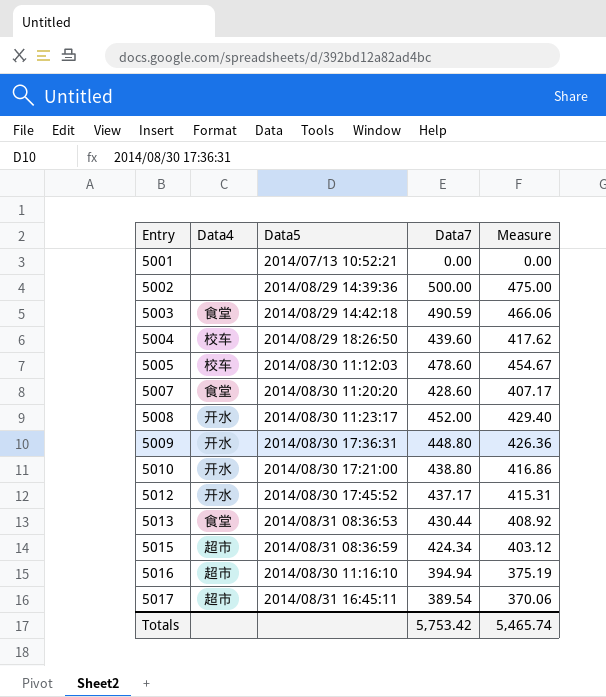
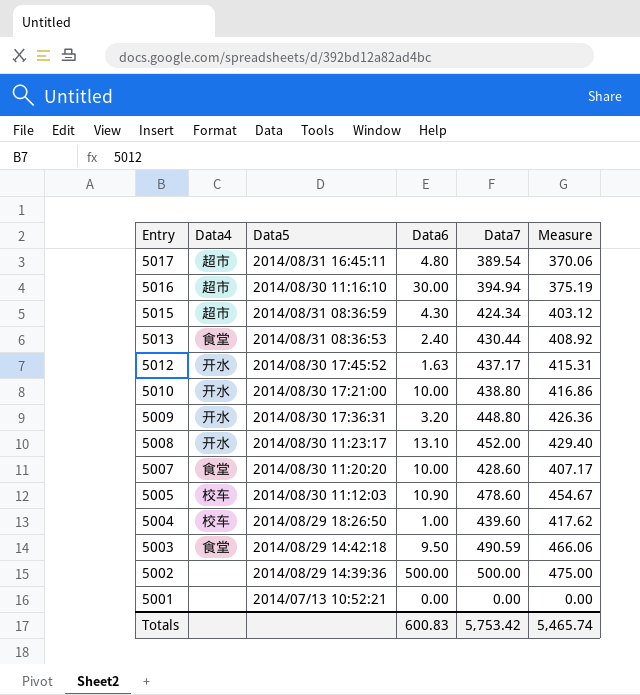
row order: Entry ascending -> Entry descending
column Data6 | position: none -> 4

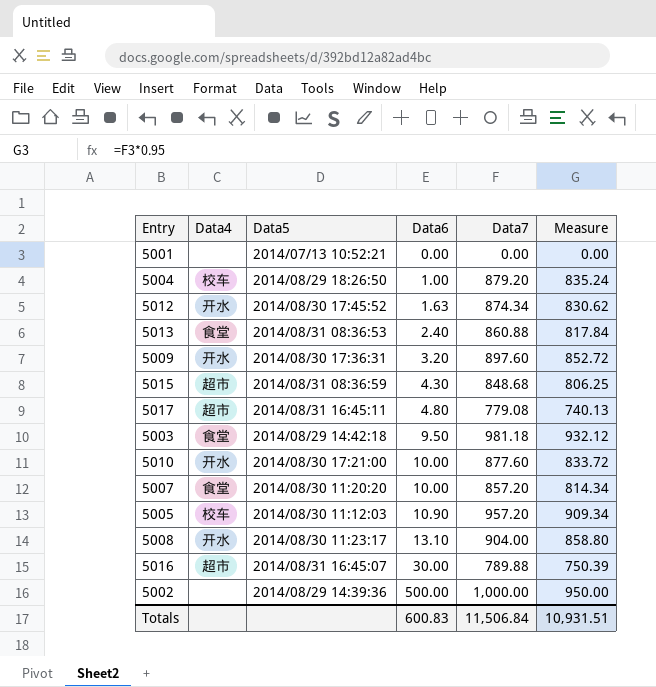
row order: Entry descending -> Data6 ascending
5004 | Data7: 439.60 -> 879.20
5004 | Measure: 417.62 -> 835.24
5012 | Data7: 437.17 -> 874.34
5012 | Measure: 415.31 -> 830.62
5013 | Data7: 430.44 -> 860.88
5013 | Measure: 408.92 -> 817.84
5009 | Data7: 448.80 -> 897.60
5009 | Measure: 426.36 -> 852.72
5015 | Data7: 424.34 -> 848.68
5015 | Measure: 403.12 -> 806.25
5017 | Data7: 389.54 -> 779.08
5017 | Measure: 370.06 -> 740.13
5003 | Data7: 490.59 -> 981.18
5003 | Measure: 466.06 -> 932.12
5010 | Data7: 438.80 -> 877.60
5010 | Measure: 416.86 -> 833.72
5007 | Data7: 428.60 -> 857.20
5007 | Measure: 407.17 -> 814.34
5005 | Data7: 478.60 -> 957.20
5005 | Measure: 454.67 -> 909.34
5008 | Data7: 452.00 -> 904.00
5008 | Measure: 429.40 -> 858.80
5016 | Data5: 2014/08/30 11:16:10 -> 2014/08/31 16:45:07
5016 | Data7: 394.94 -> 789.88
5016 | Measure: 375.19 -> 750.39
5002 | Data7: 500.00 -> 1,000.00
5002 | Measure: 475.00 -> 950.00
Totals | Data7: 5,753.42 -> 11,506.84
Totals | Measure: 5,465.74 -> 10,931.51

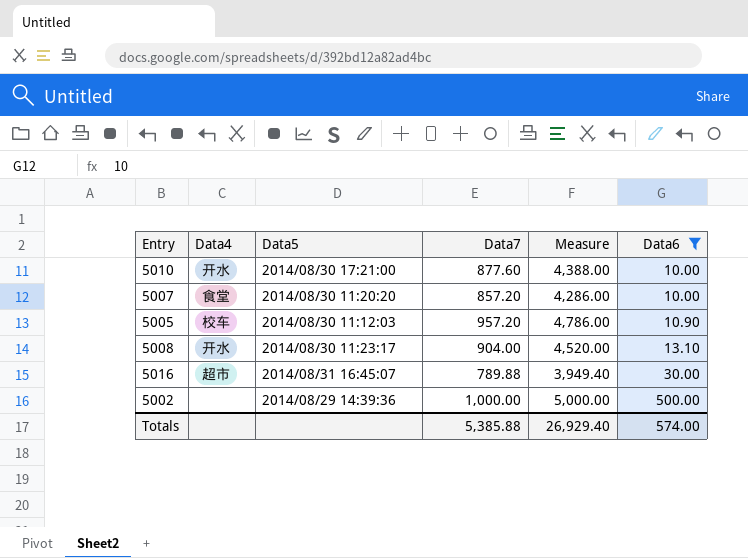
filter: none -> Data6 >= 10.00
column Measure | formula: [Data7] * 0.95 -> [Data7] * 5
column Data6 | position: 4 -> 6
Totals | Data7: 11,506.84 -> 5,385.88
Totals | Measure: 10,931.51 -> 26,929.40
Totals | Data6: 600.83 -> 574.00

